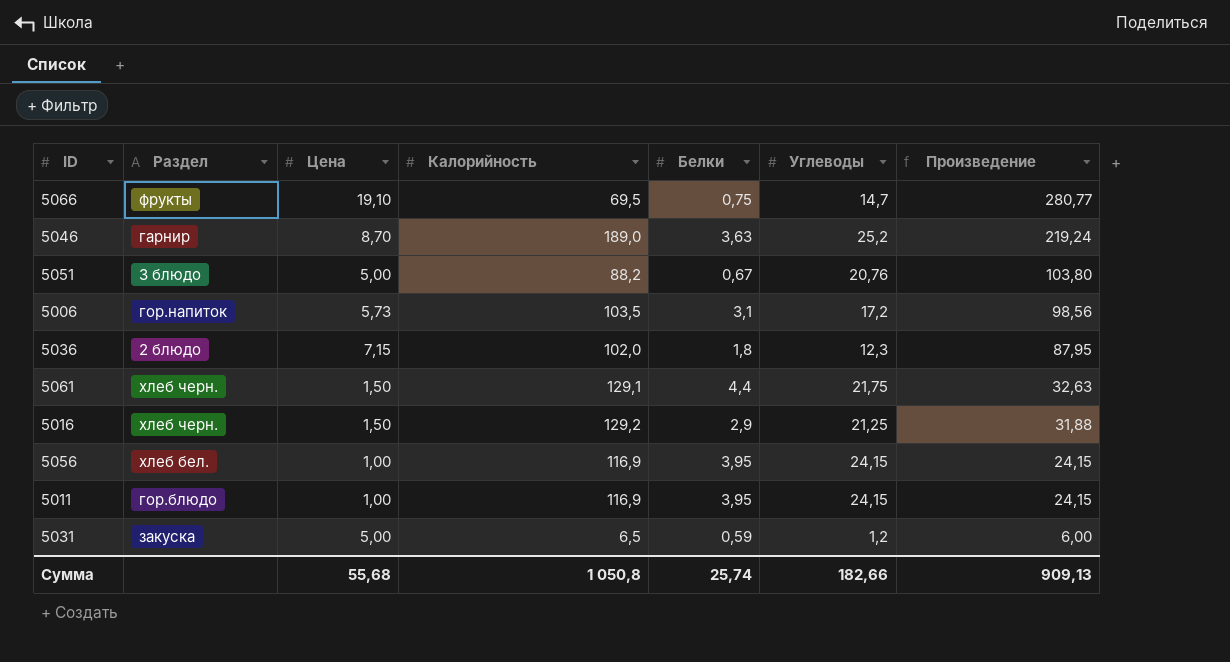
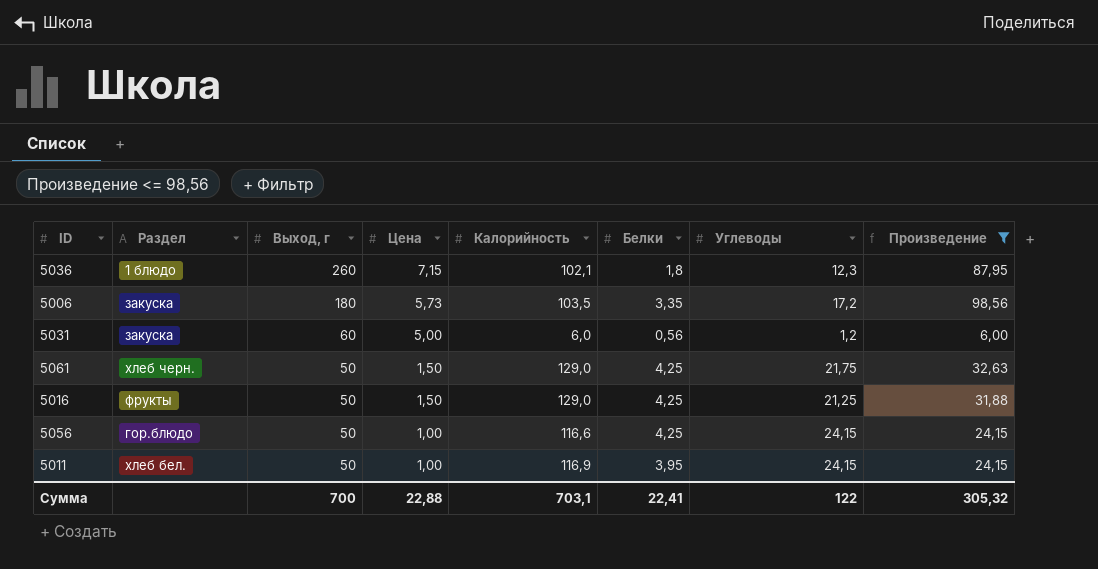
filter: none -> Произведение <= 98,56
row order: Произведение descending -> Выход, г descending
column Выход, г | position: none -> 3
5036 | Раздел: 2 блюдо -> 1 блюдо
5036 | Калорийность: 102,0 -> 102,1
5006 | Раздел: гор.напиток -> закуска
5006 | Белки: 3,1 -> 3,35
5031 | Калорийность: 6,5 -> 6,0
5031 | Белки: 0,59 -> 0,56
5061 | Калорийность: 129,1 -> 129,0
5061 | Белки: 4,4 -> 4,25
5016 | Раздел: хлеб черн. -> фрукты
5016 | Калорийность: 129,2 -> 129,0
5016 | Белки: 2,9 -> 4,25
5056 | Раздел: хлеб бел. -> гор.блюдо
5056 | Калорийность: 116,9 -> 116,6
5056 | Белки: 3,95 -> 4,25
5011 | Раздел: гор.блюдо -> хлеб бел.
Сумма | Цена: 55,68 -> 22,88
Сумма | Калорийность: 1 050,8 -> 703,1
Сумма | Белки: 25,74 -> 22,41
Сумма | Углеводы: 182,66 -> 122
Сумма | Произведение: 909,13 -> 305,32

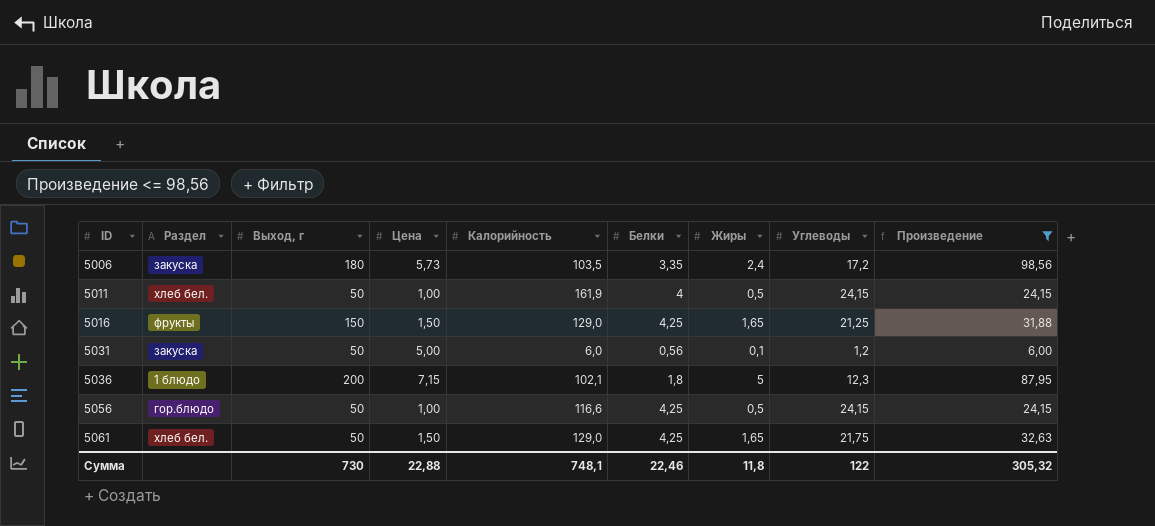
row order: Выход, г descending -> ID ascending
column Жиры | position: none -> 7
5011 | Калорийность: 116,9 -> 161,9
5011 | Белки: 3,95 -> 4
5016 | Выход, г: 50 -> 150
5031 | Выход, г: 60 -> 50
5036 | Выход, г: 260 -> 200
5061 | Раздел: хлеб черн. -> хлеб бел.
Сумма | Выход, г: 700 -> 730
Сумма | Калорийность: 703,1 -> 748,1
Сумма | Белки: 22,41 -> 22,46

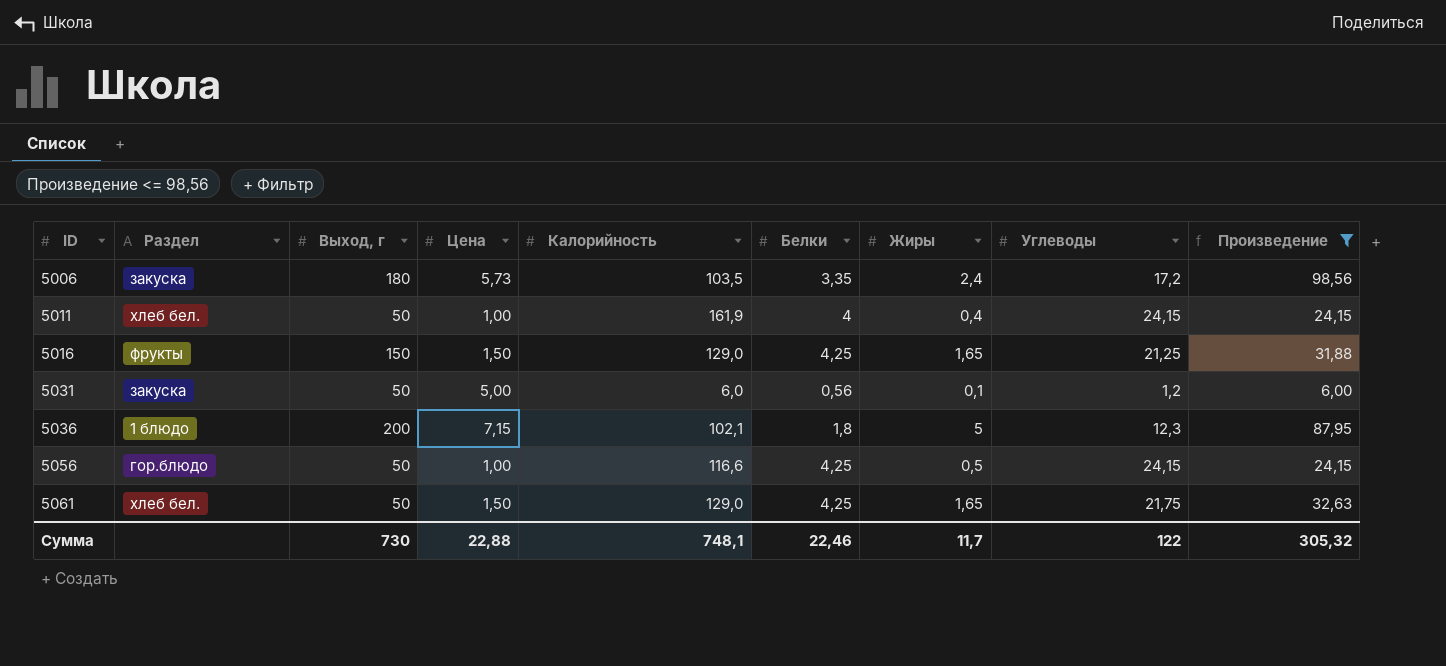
5011 | Жиры: 0,5 -> 0,4
Сумма | Жиры: 11,8 -> 11,7

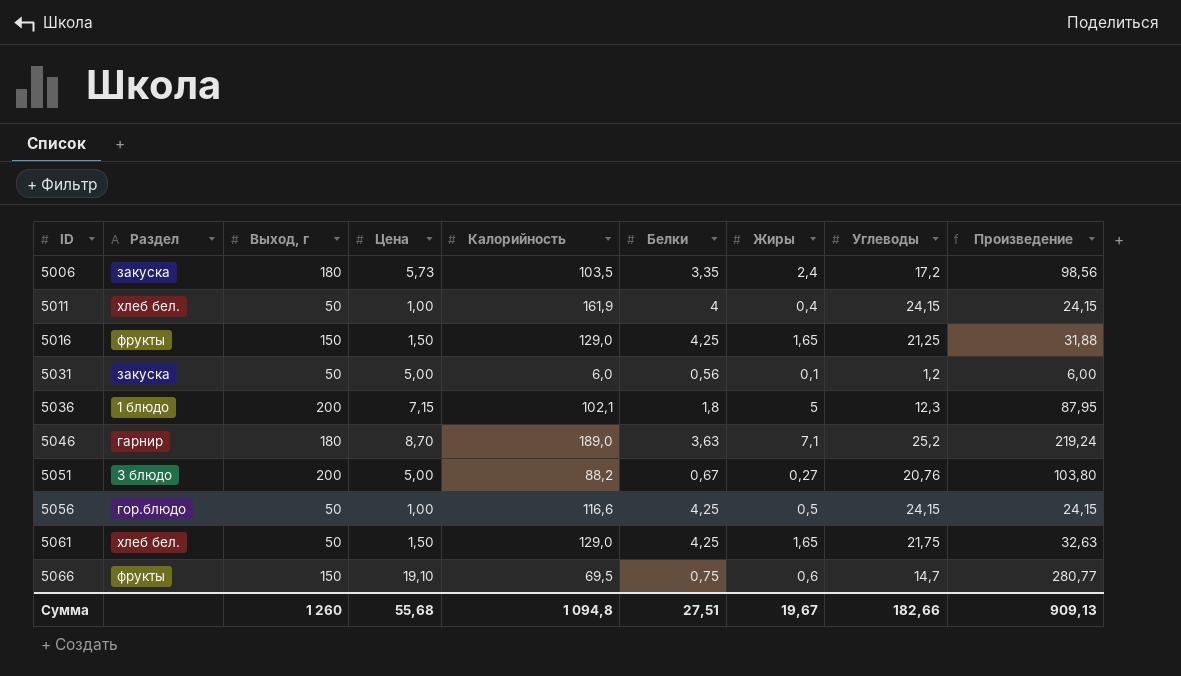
filter: Произведение <= 98,56 -> none
Сумма | Выход, г: 730 -> 1 260
Сумма | Цена: 22,88 -> 55,68
Сумма | Калорийность: 748,1 -> 1 094,8
Сумма | Белки: 22,46 -> 27,51
Сумма | Жиры: 11,7 -> 19,67
Сумма | Углеводы: 122 -> 182,66
Сумма | Произведение: 305,32 -> 909,13

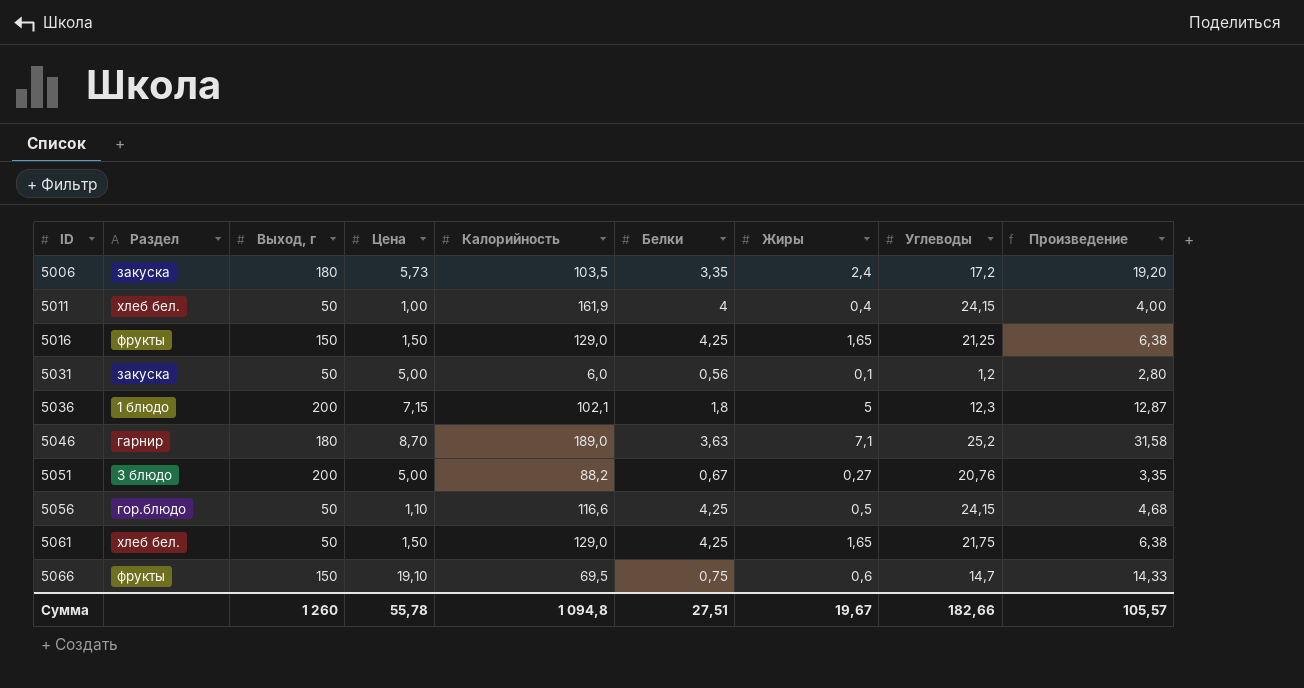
column Произведение | formula: [Цена] * [Углеводы] -> [Цена] * [Белки]
5056 | Цена: 1,00 -> 1,10
Сумма | Цена: 55,68 -> 55,78
Сумма | Произведение: 909,13 -> 105,57

